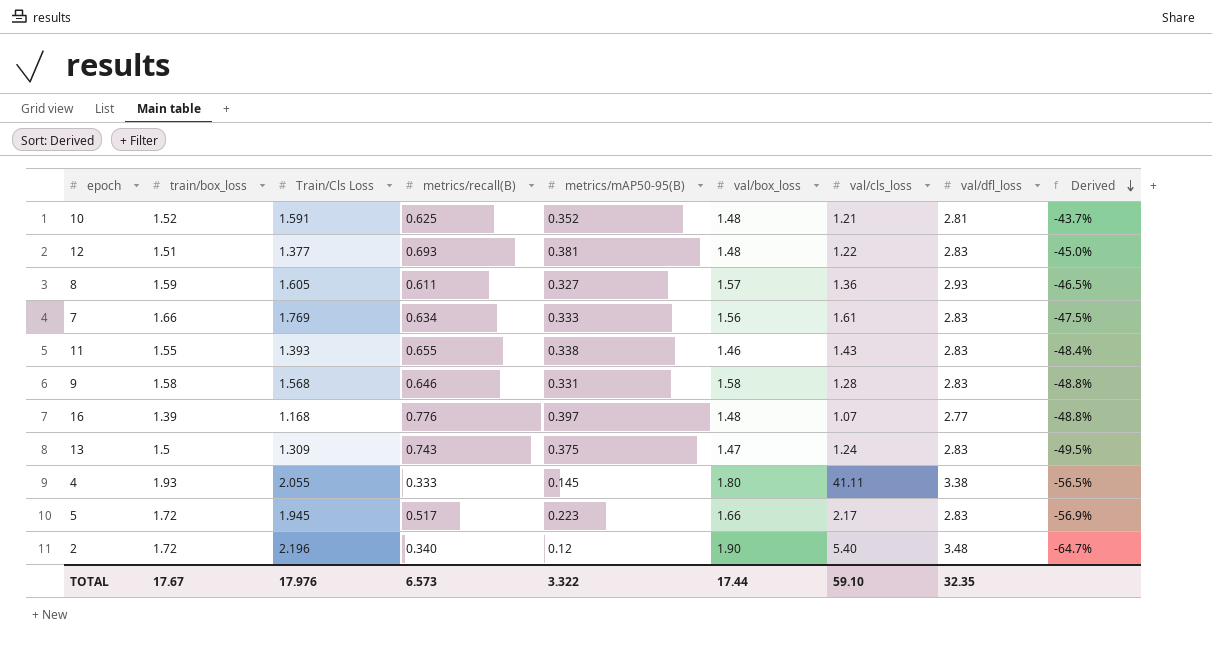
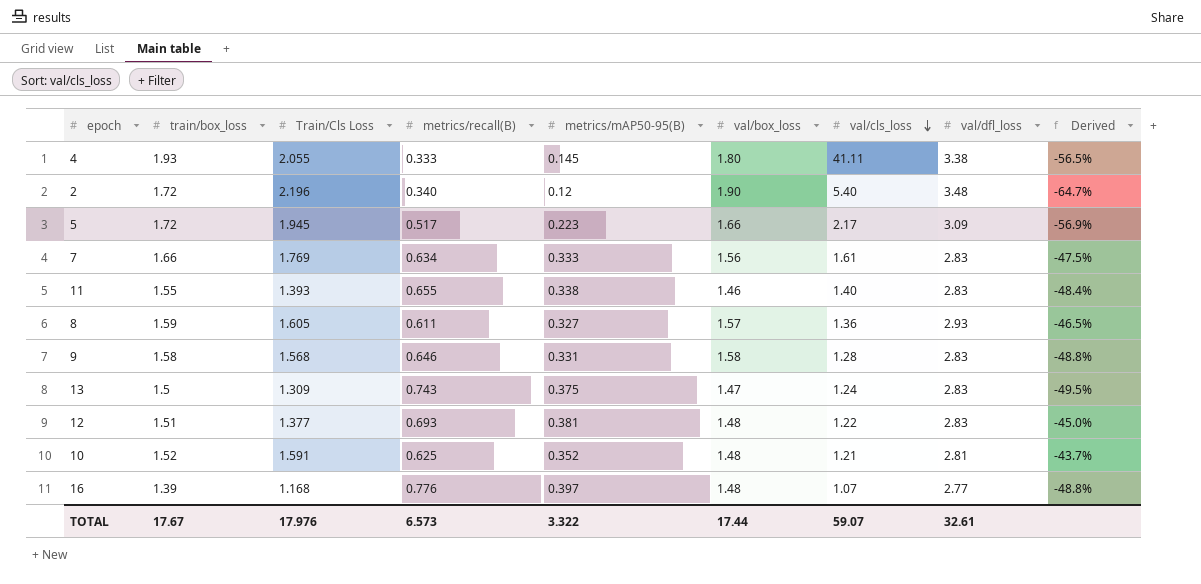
row order: Derived descending -> val/cls_loss descending
5 | val/dfl_loss: 2.83 -> 3.09
11 | val/cls_loss: 1.43 -> 1.40
TOTAL | val/cls_loss: 59.10 -> 59.07
TOTAL | val/dfl_loss: 32.35 -> 32.61

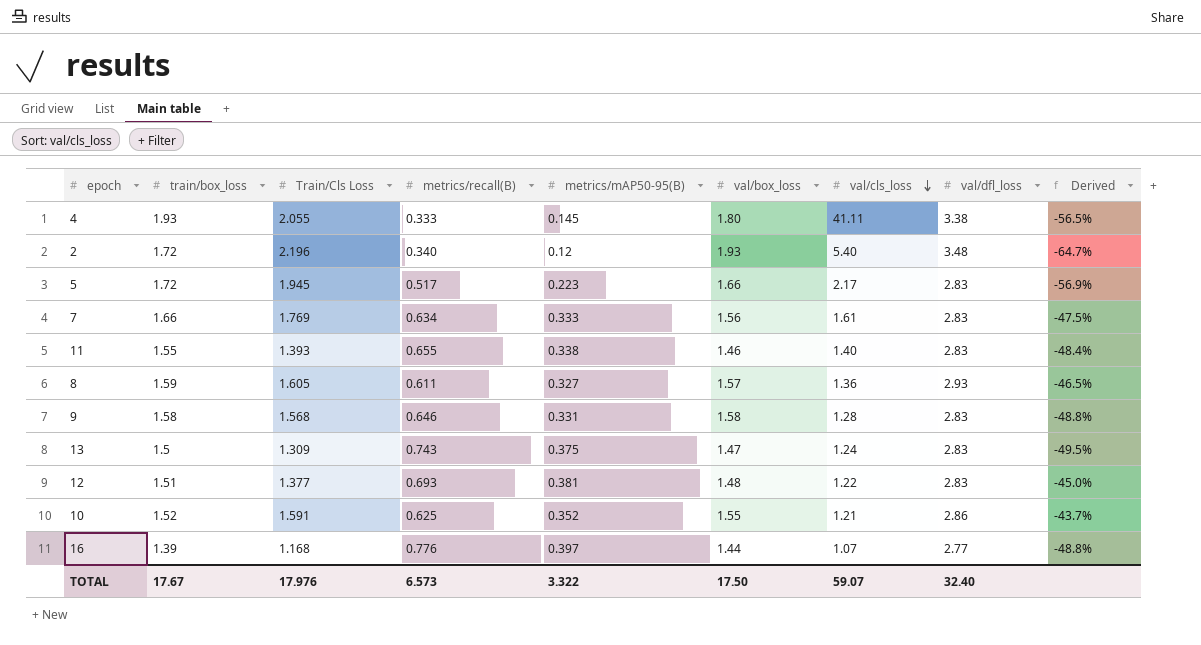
2 | val/box_loss: 1.90 -> 1.93
5 | val/dfl_loss: 3.09 -> 2.83
10 | val/box_loss: 1.48 -> 1.55
10 | val/dfl_loss: 2.81 -> 2.86
16 | val/box_loss: 1.48 -> 1.44
TOTAL | val/box_loss: 17.44 -> 17.50
TOTAL | val/dfl_loss: 32.61 -> 32.40

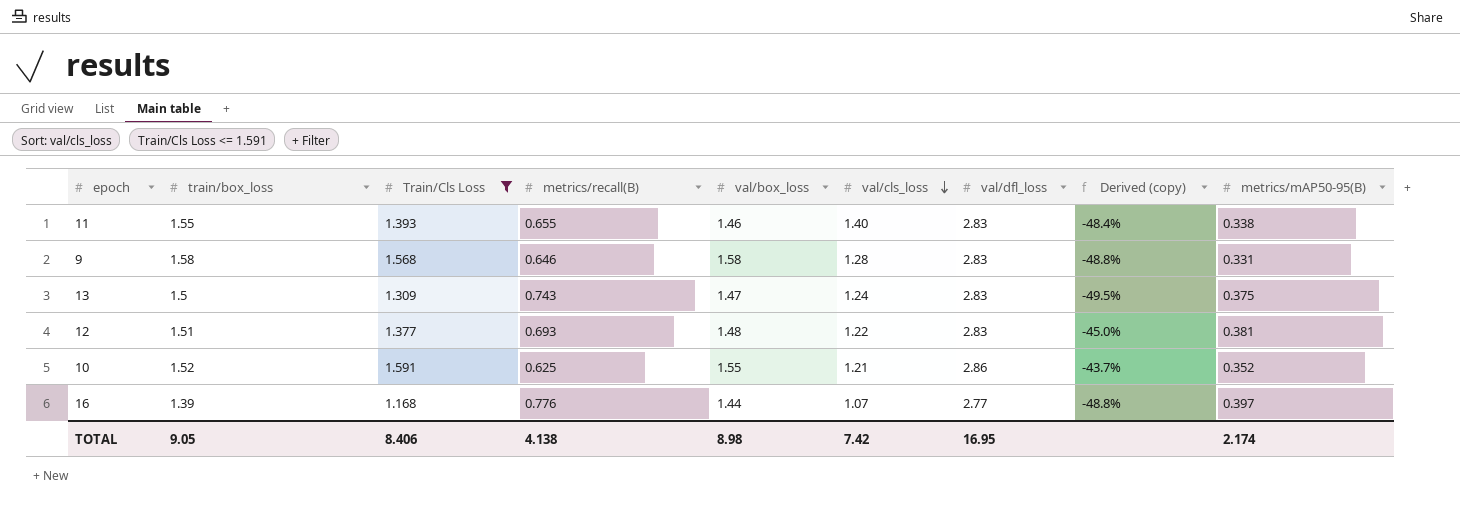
filter: none -> Train/Cls Loss <= 1.591
column name: Derived -> Derived (copy)
column metrics/mAP50-95(B) | position: 5 -> 9
TOTAL | train/box_loss: 17.67 -> 9.05
TOTAL | Train/Cls Loss: 17.976 -> 8.406
TOTAL | metrics/recall(B): 6.573 -> 4.138
TOTAL | val/box_loss: 17.50 -> 8.98
TOTAL | val/cls_loss: 59.07 -> 7.42
TOTAL | val/dfl_loss: 32.40 -> 16.95
TOTAL | metrics/mAP50-95(B): 3.322 -> 2.174

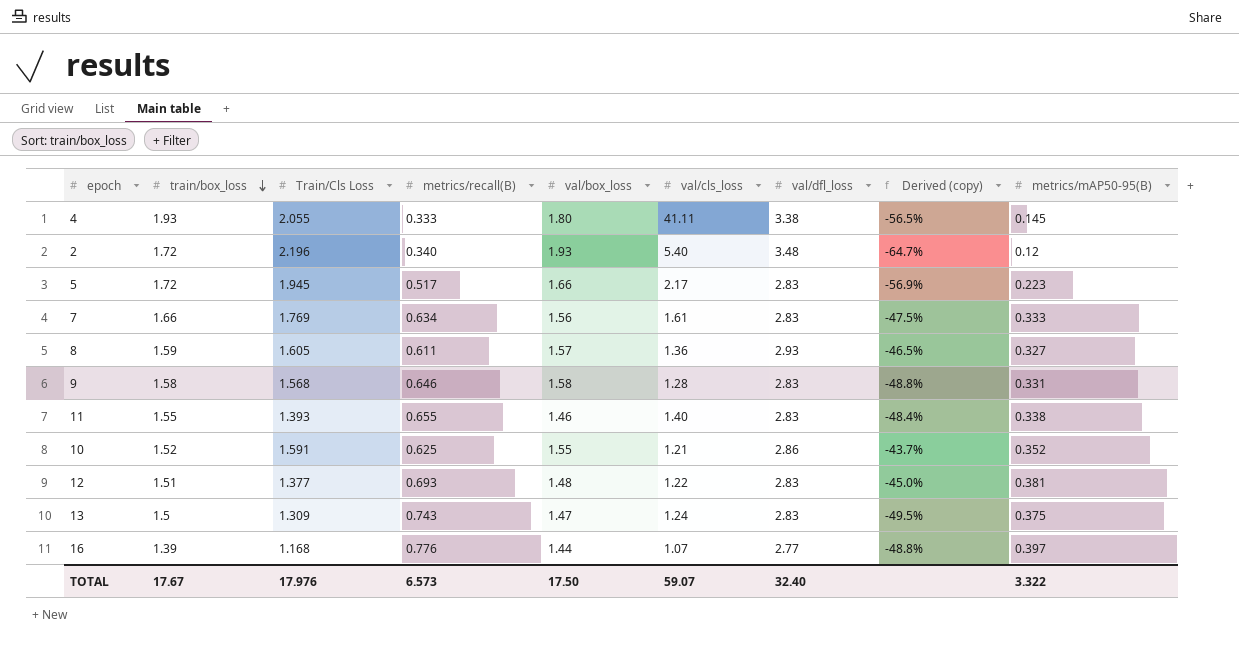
filter: Train/Cls Loss <= 1.591 -> none
row order: val/cls_loss descending -> train/box_loss descending
TOTAL | train/box_loss: 9.05 -> 17.67
TOTAL | Train/Cls Loss: 8.406 -> 17.976
TOTAL | metrics/recall(B): 4.138 -> 6.573
TOTAL | val/box_loss: 8.98 -> 17.50
TOTAL | val/cls_loss: 7.42 -> 59.07
TOTAL | val/dfl_loss: 16.95 -> 32.40
TOTAL | metrics/mAP50-95(B): 2.174 -> 3.322

